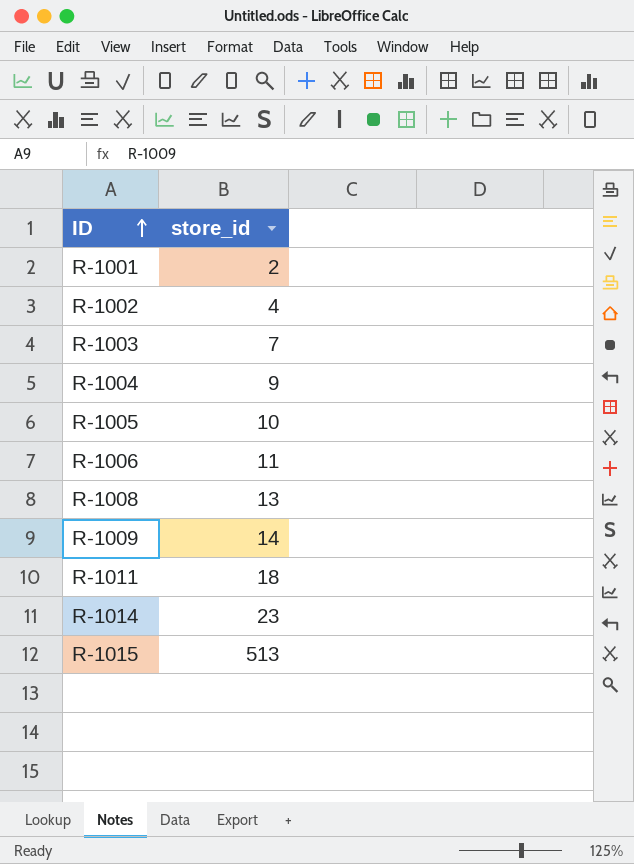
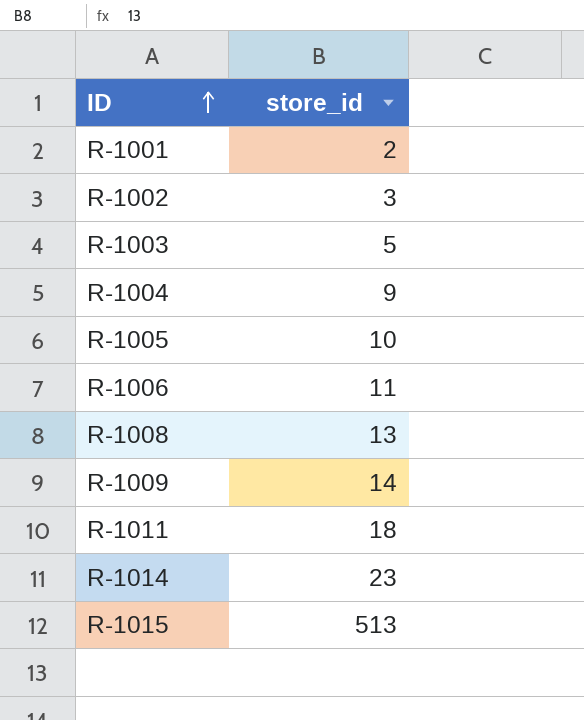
R-1002 | store_id: 4 -> 3
R-1003 | store_id: 7 -> 5

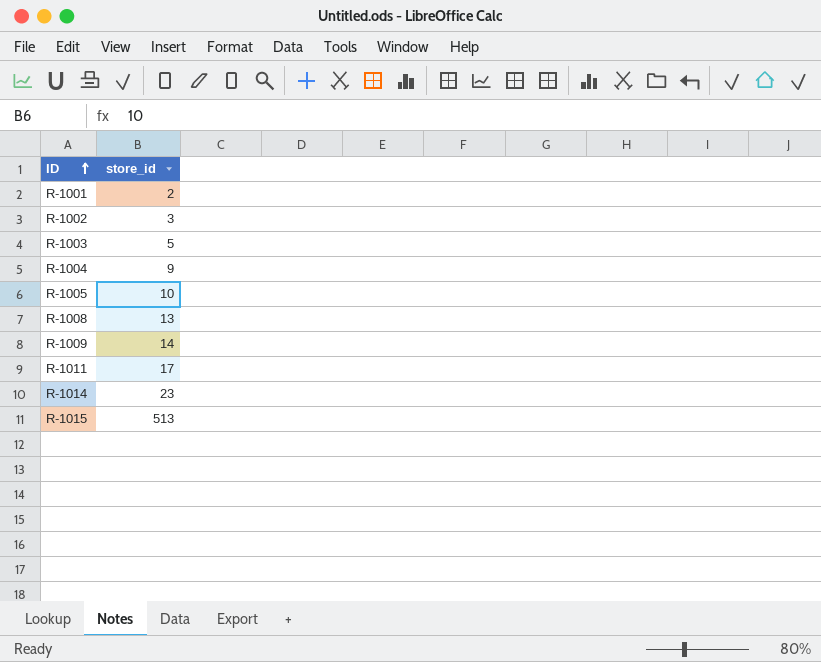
row R-1006: 11 -> none
R-1011 | store_id: 18 -> 17

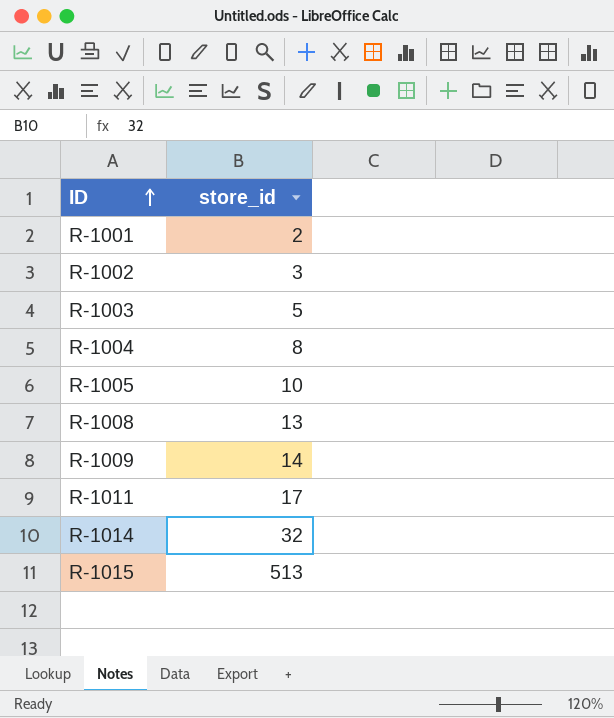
R-1004 | store_id: 9 -> 8
R-1014 | store_id: 23 -> 32

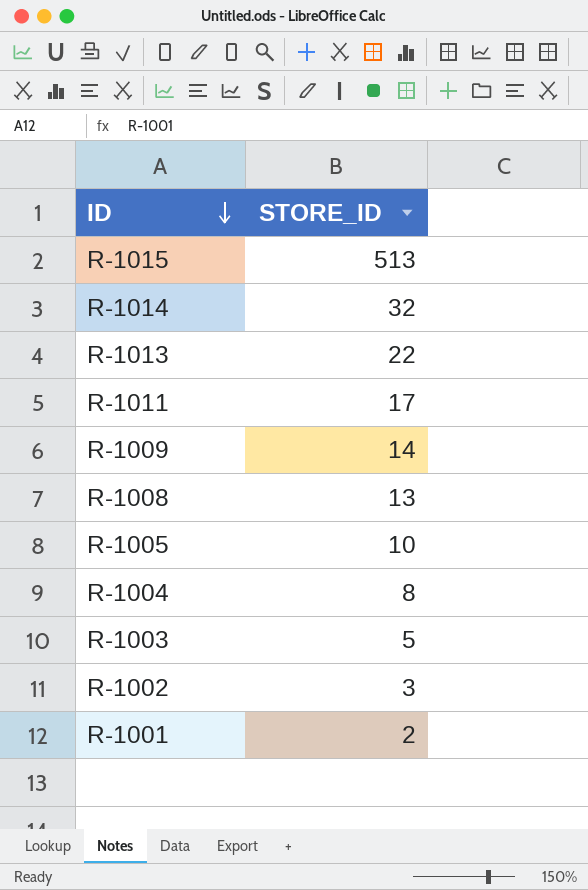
row order: ID ascending -> ID descending
column name: store_id -> STORE_ID
row R-1013: none -> 22

